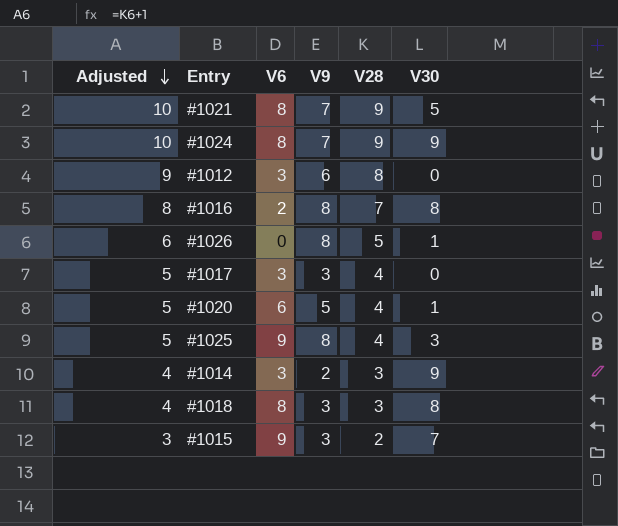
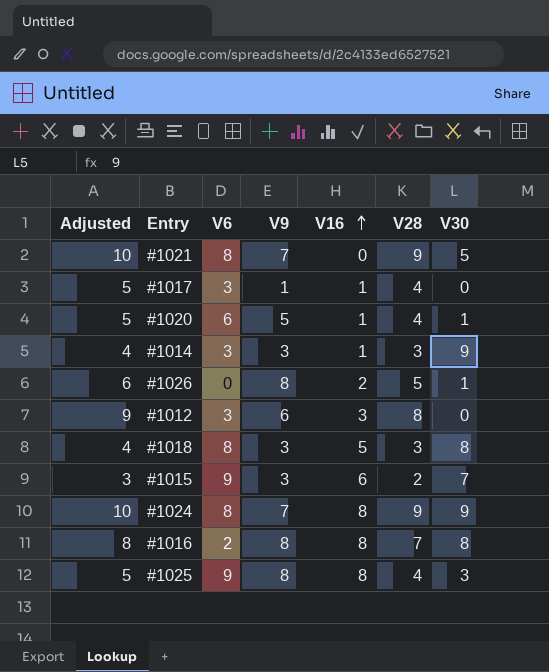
row order: Adjusted descending -> V16 ascending
column V16 | position: none -> 5
#1017 | V9: 3 -> 1
#1014 | V9: 2 -> 3

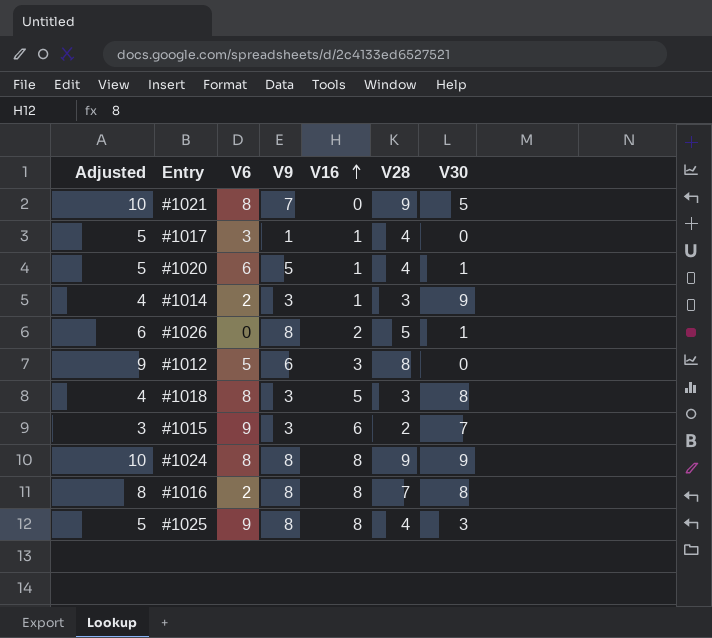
#1014 | V6: 3 -> 2
#1012 | V6: 3 -> 5
#1024 | V9: 7 -> 8

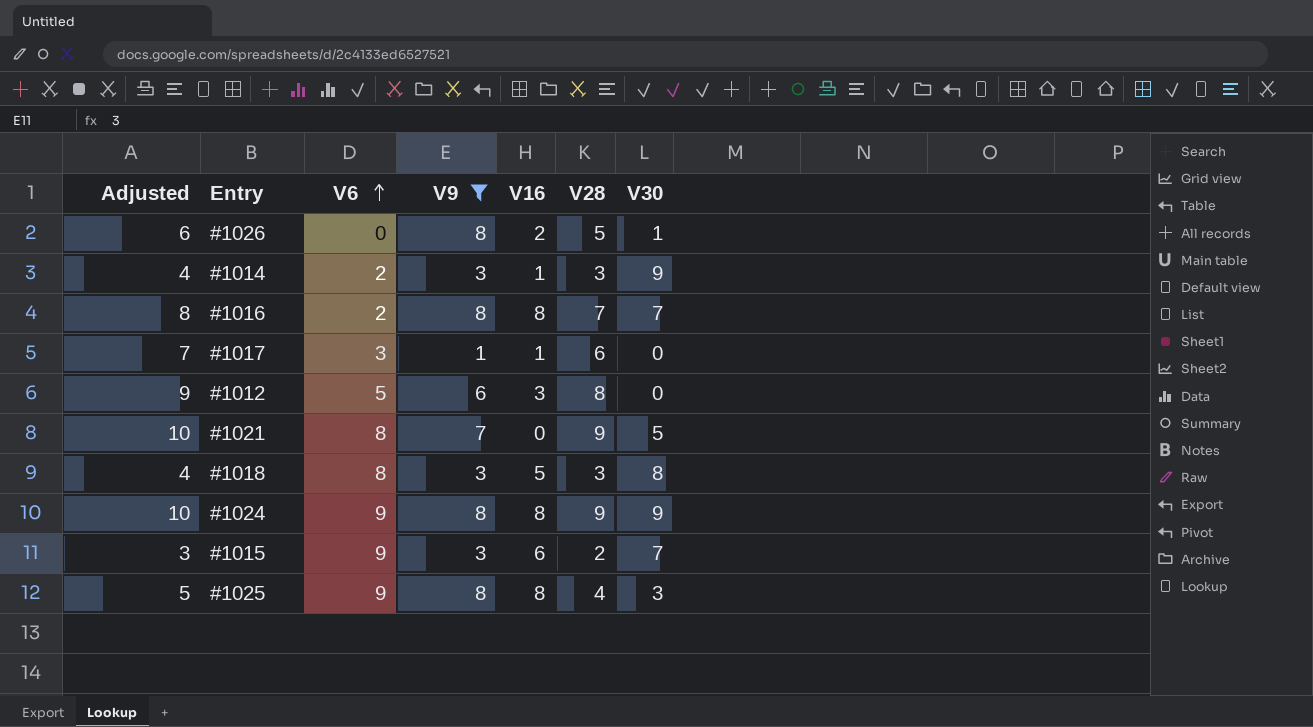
filter: none -> V9 != 5
row order: V16 ascending -> V6 ascending
#1016 | V30: 8 -> 7
#1017 | Adjusted: 5 -> 7
#1017 | V28: 4 -> 6
#1024 | V6: 8 -> 9

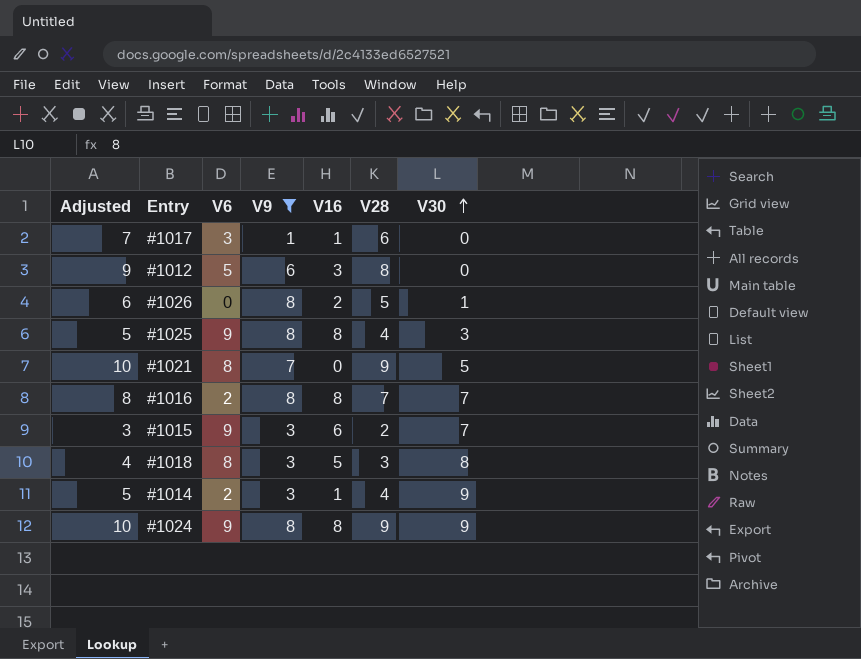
row order: V6 ascending -> V30 ascending
#1014 | Adjusted: 4 -> 5
#1014 | V28: 3 -> 4

